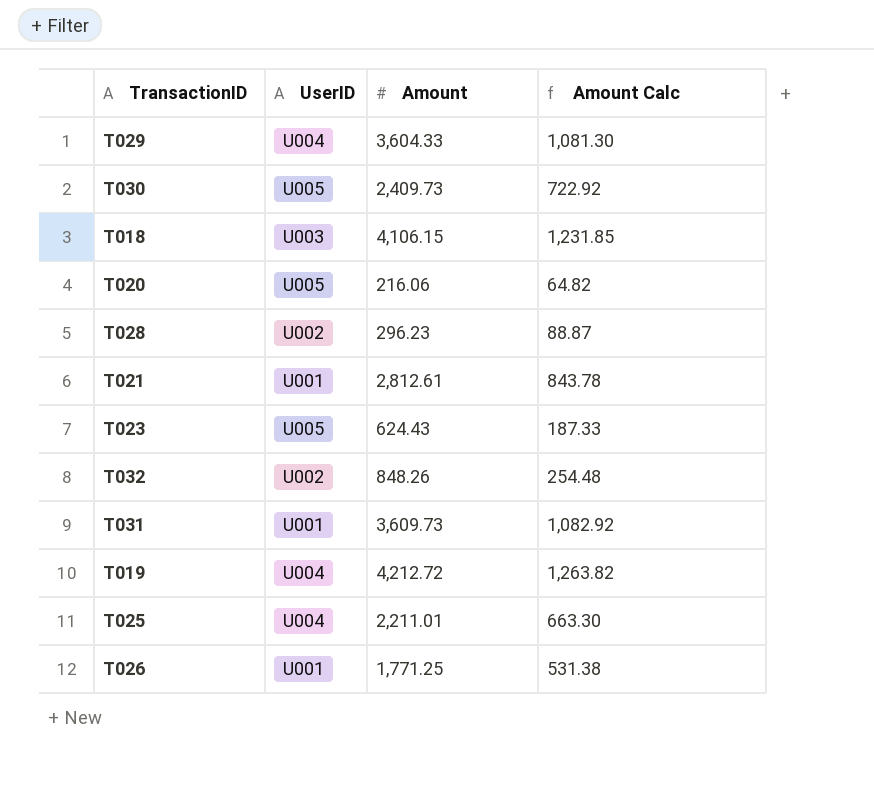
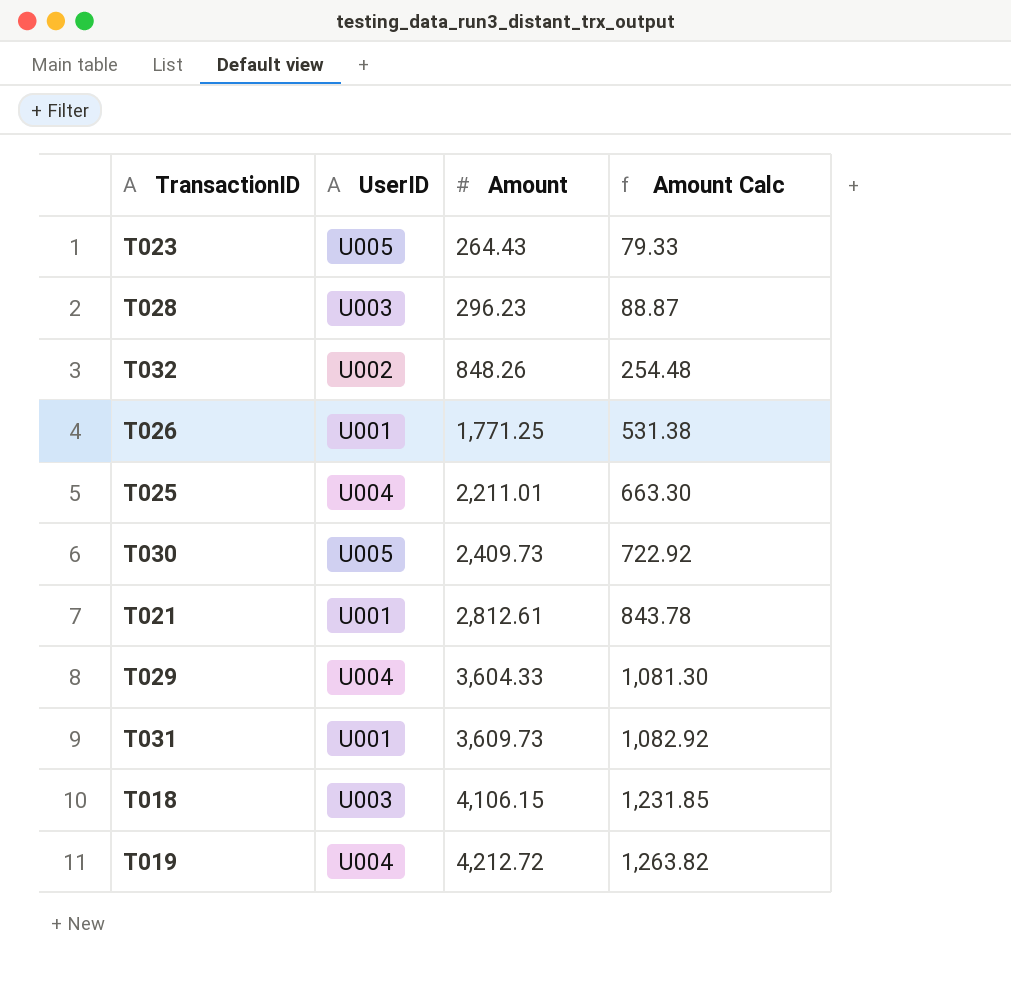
row order: none -> Amount ascending
row T020: U005 | 216.06 | 64.82 -> none
T023 | Amount: 624.43 -> 264.43
T023 | Amount Calc: 187.33 -> 79.33
T028 | UserID: U002 -> U003

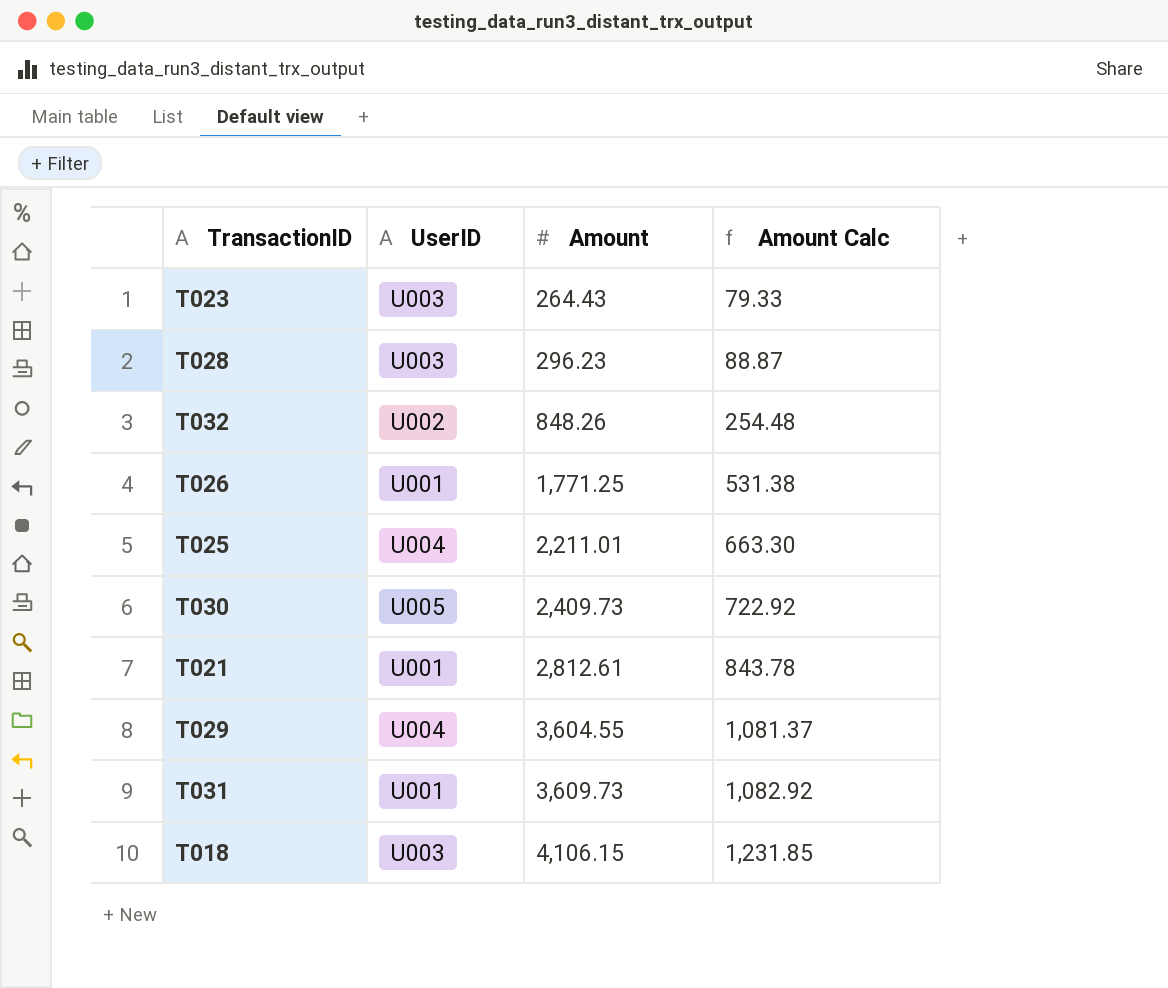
row T019: U004 | 4,212.72 | 1,263.82 -> none
T023 | UserID: U005 -> U003
T029 | Amount: 3,604.33 -> 3,604.55
T029 | Amount Calc: 1,081.30 -> 1,081.37

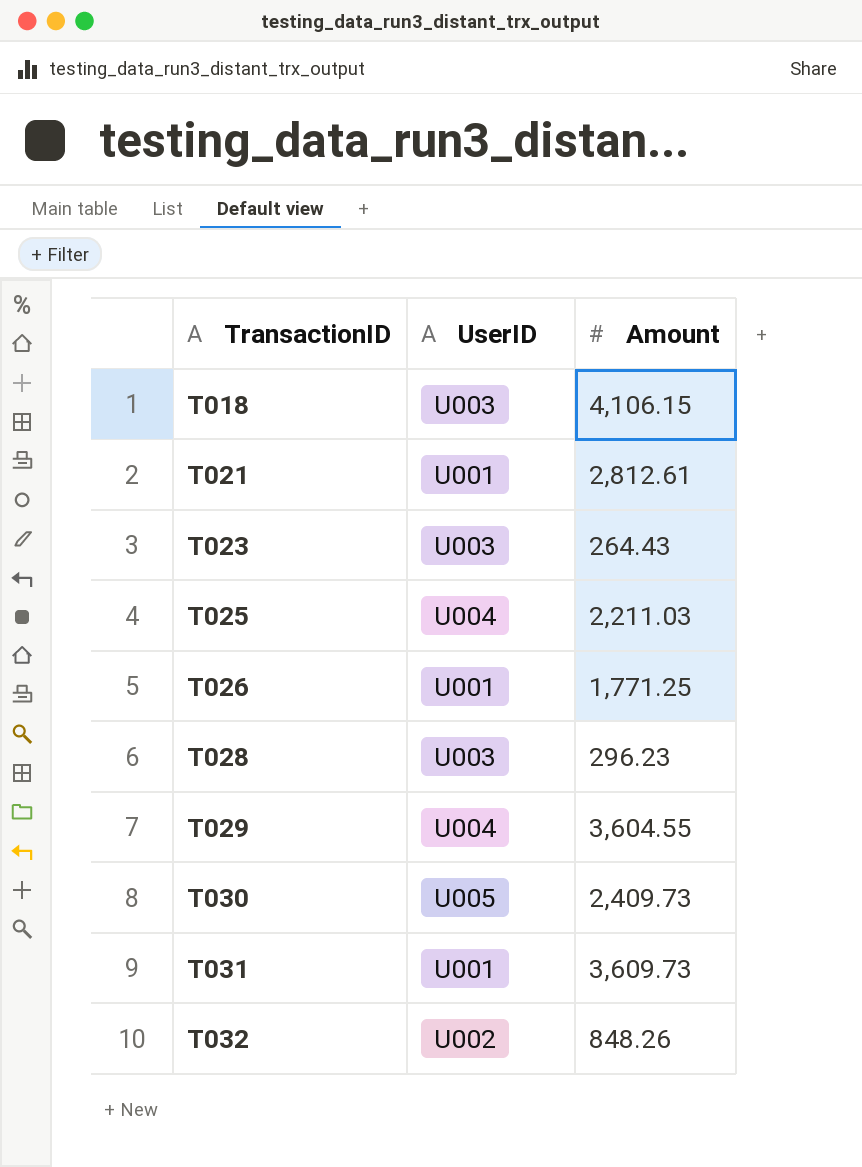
row order: Amount ascending -> TransactionID ascending
column Amount Calc | formula: [Amount] * 0.3 -> none
T025 | Amount: 2,211.01 -> 2,211.03

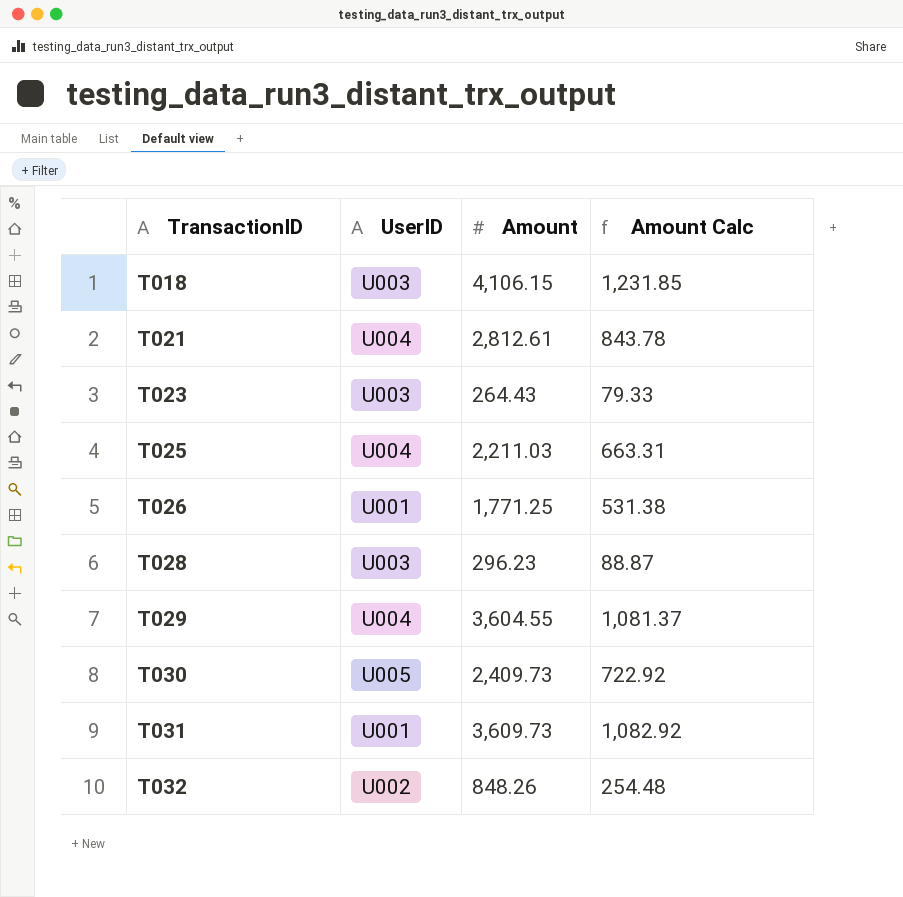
column Amount Calc | formula: none -> [Amount] * 0.3
T021 | UserID: U001 -> U004

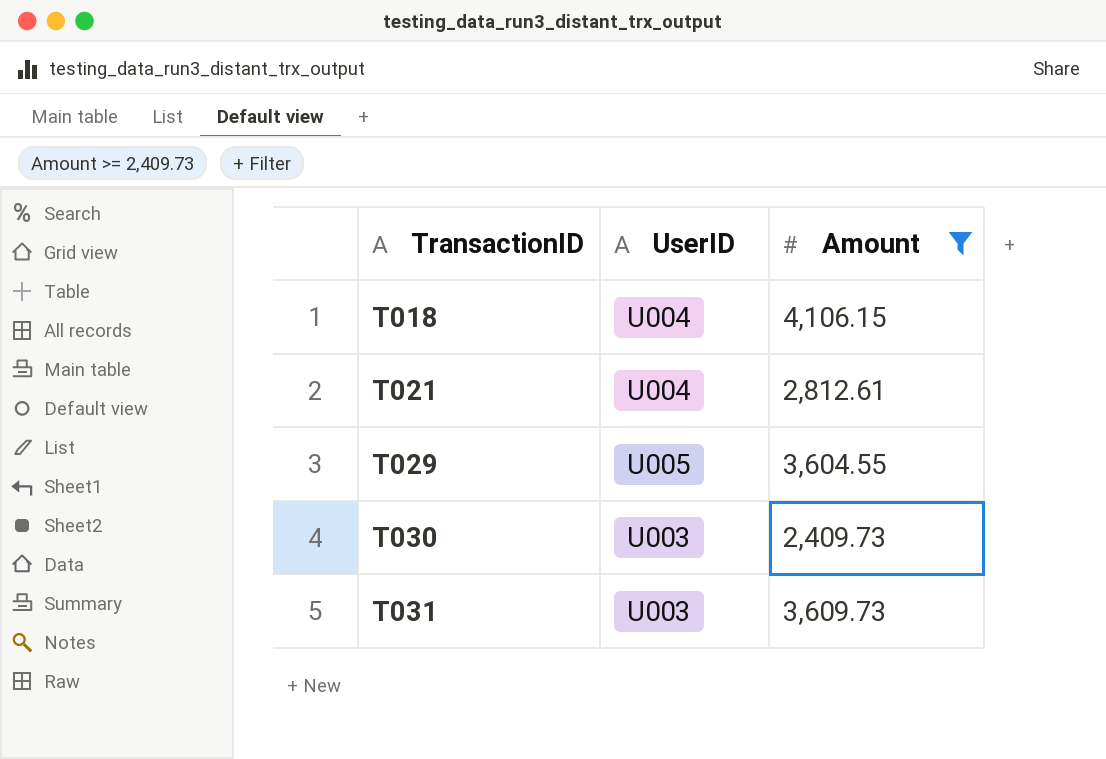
filter: none -> Amount >= 2,409.73
column Amount Calc | formula: [Amount] * 0.3 -> none
T018 | UserID: U003 -> U004
T029 | UserID: U004 -> U005
T030 | UserID: U005 -> U003
T031 | UserID: U001 -> U003

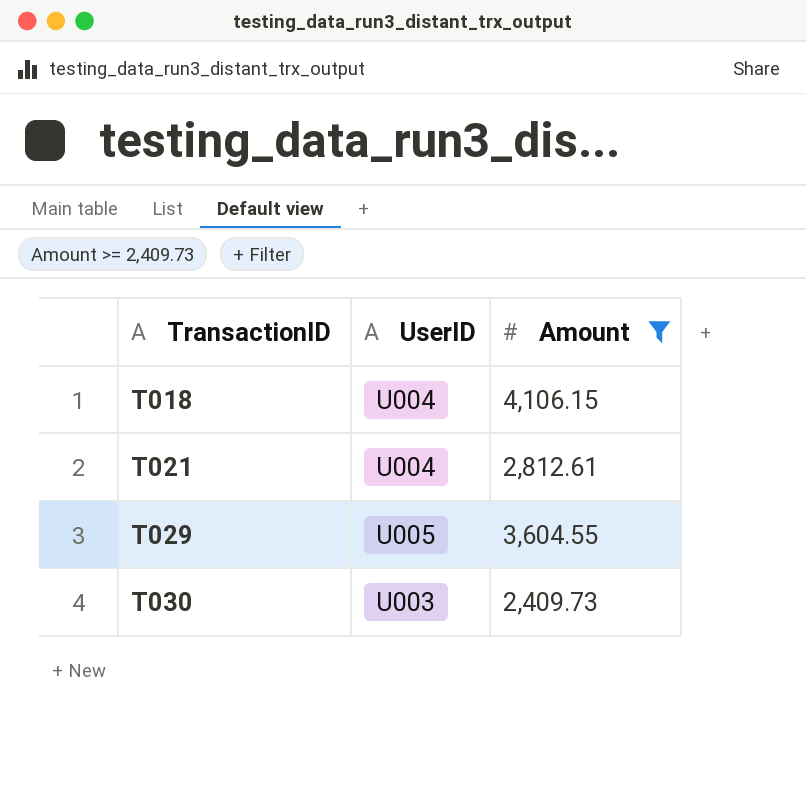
row T031: U003 | 3,609.73 -> none

